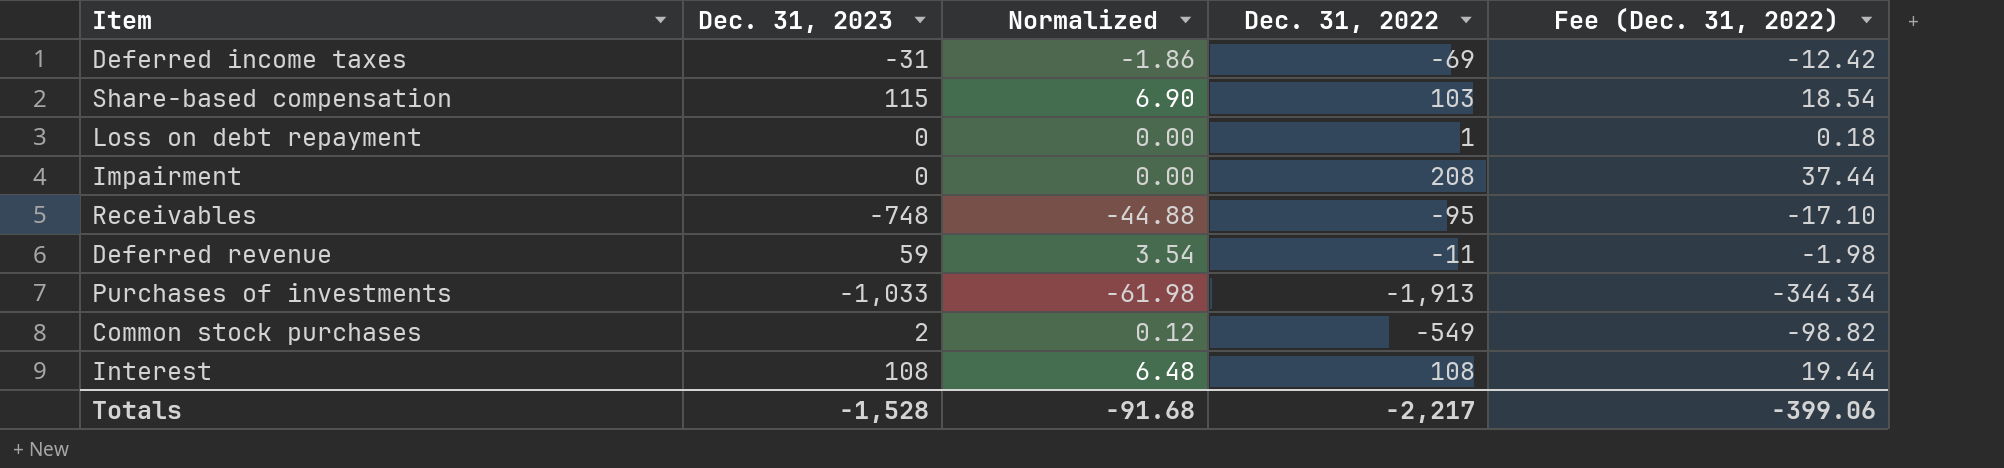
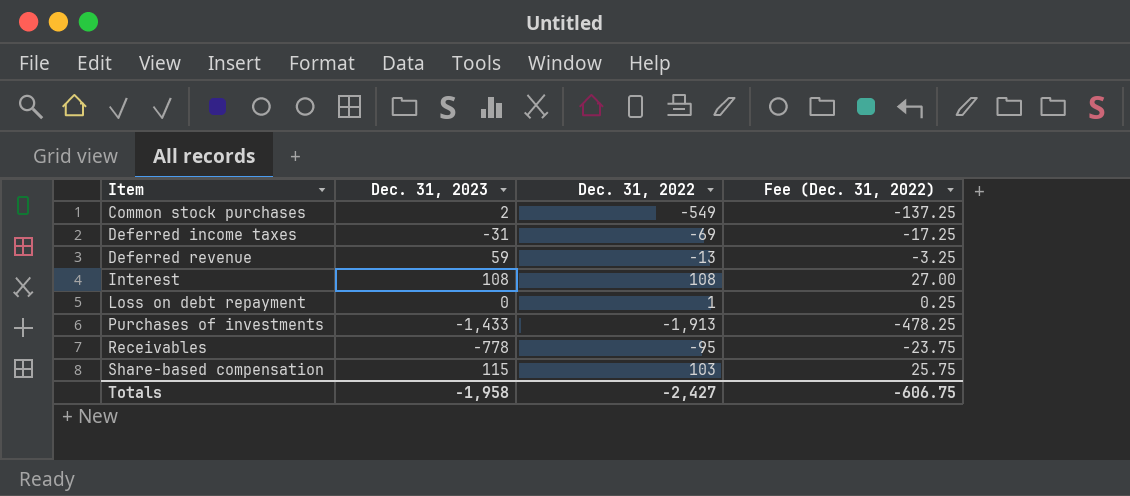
row order: none -> Item ascending
column Normalized | formula: [Dec. 31, 2023] * 0.06 -> none
column Fee (Dec. 31, 2022) | formula: [Dec. 31, 2022] * 0.18 -> [Dec. 31, 2022] * 0.25
row Impairment: 0 | 0.00 | 208 | 37.44 -> none
Deferred revenue | Dec. 31, 2022: -11 -> -13
Purchases of investments | Dec. 31, 2023: -1,033 -> -1,433
Receivables | Dec. 31, 2023: -748 -> -778
Totals | Dec. 31, 2023: -1,528 -> -1,958
Totals | Dec. 31, 2022: -2,217 -> -2,427
Totals | Fee (Dec. 31, 2022): -399.06 -> -606.75

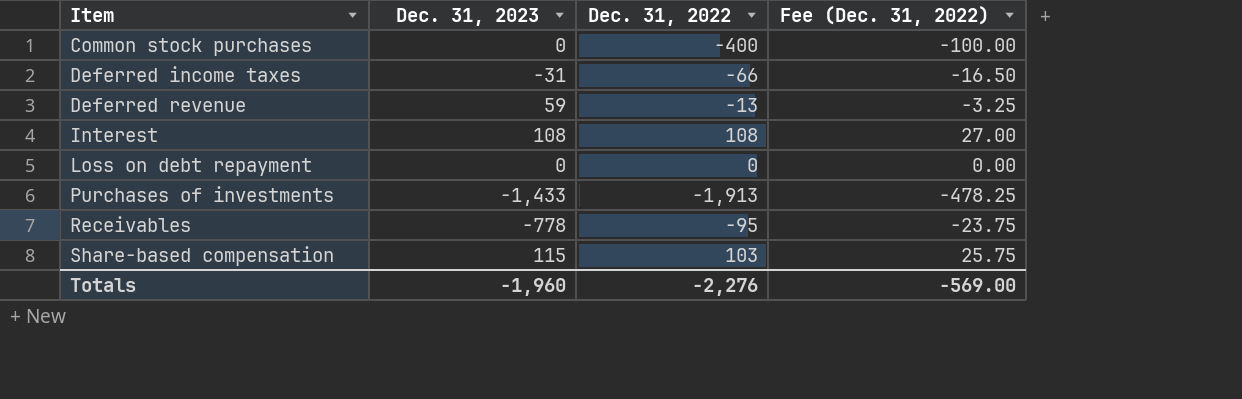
Common stock purchases | Dec. 31, 2023: 2 -> 0
Common stock purchases | Dec. 31, 2022: -549 -> -400
Common stock purchases | Fee (Dec. 31, 2022): -137.25 -> -100.00
Deferred income taxes | Dec. 31, 2022: -69 -> -66
Deferred income taxes | Fee (Dec. 31, 2022): -17.25 -> -16.50
Loss on debt repayment | Dec. 31, 2022: 1 -> 0
Loss on debt repayment | Fee (Dec. 31, 2022): 0.25 -> 0.00
Totals | Dec. 31, 2023: -1,958 -> -1,960
Totals | Dec. 31, 2022: -2,427 -> -2,276
Totals | Fee (Dec. 31, 2022): -606.75 -> -569.00

